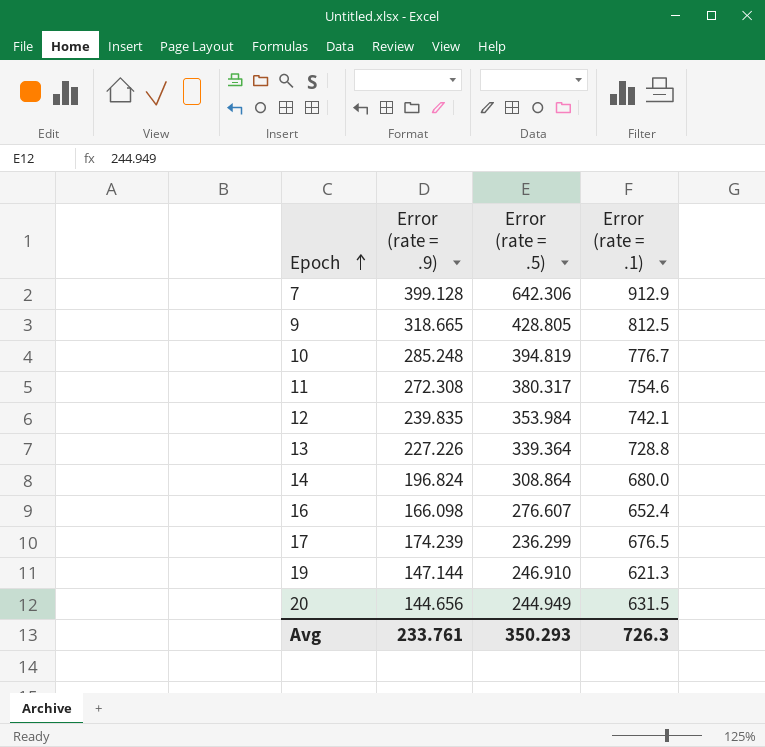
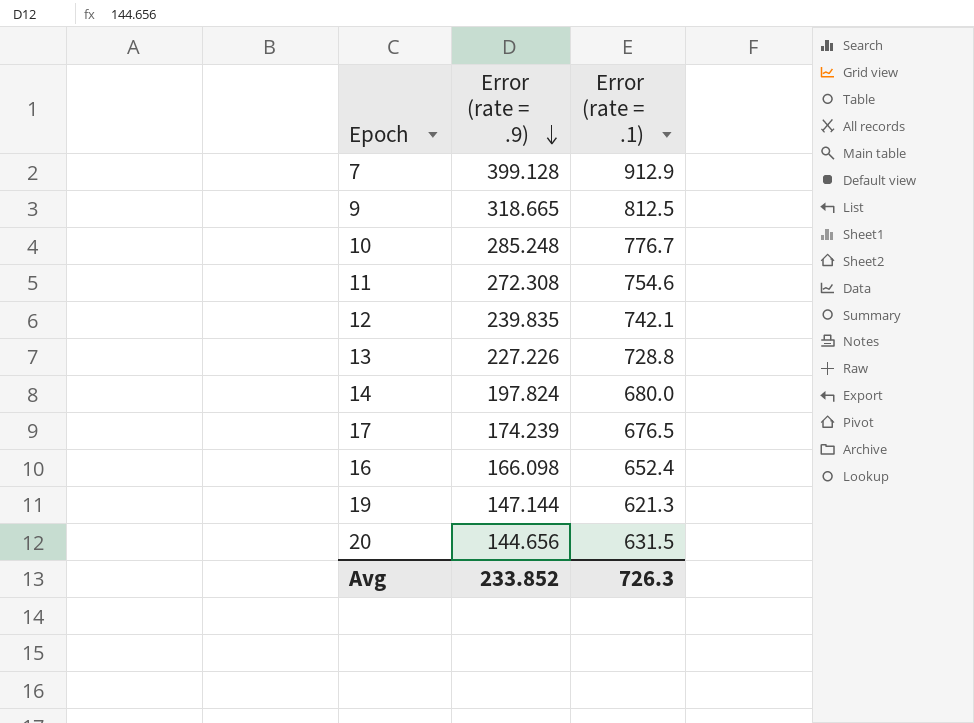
row order: Epoch ascending -> Error (rate = .9) descending
column Error (rate = .5) | position: 3 -> none
14 | Error (rate = .9): 196.824 -> 197.824
Avg | Error (rate = .9): 233.761 -> 233.852

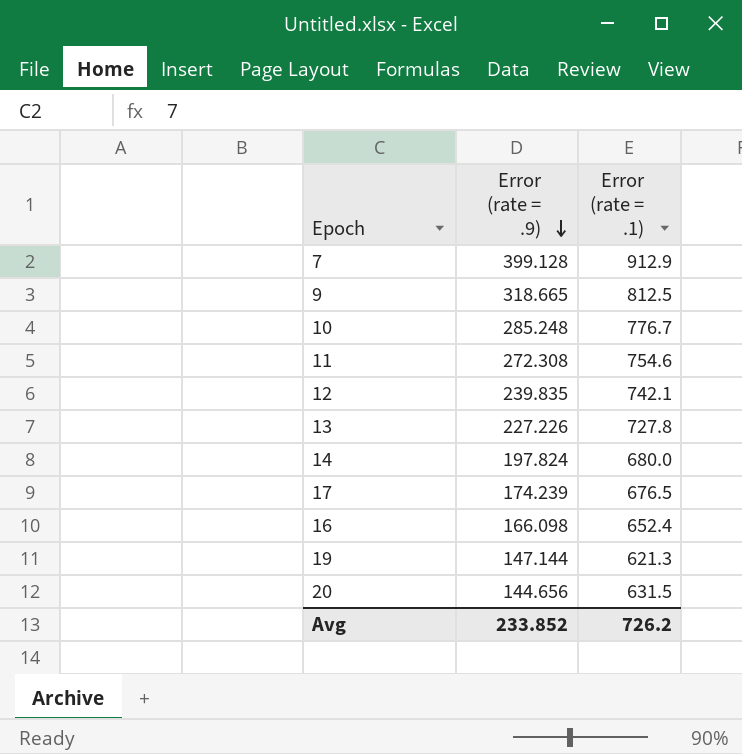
13 | Error (rate = .1): 728.8 -> 727.8
Avg | Error (rate = .1): 726.3 -> 726.2

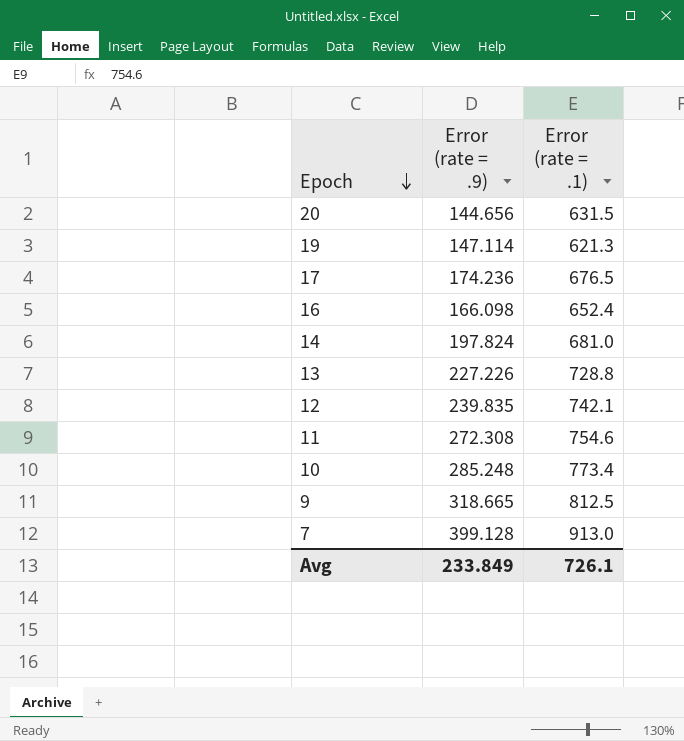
row order: Error (rate = .9) descending -> Epoch descending
19 | Error (rate = .9): 147.144 -> 147.114
17 | Error (rate = .9): 174.239 -> 174.236
14 | Error (rate = .1): 680.0 -> 681.0
13 | Error (rate = .1): 727.8 -> 728.8
10 | Error (rate = .1): 776.7 -> 773.4
7 | Error (rate = .1): 912.9 -> 913.0
Avg | Error (rate = .9): 233.852 -> 233.849
Avg | Error (rate = .1): 726.2 -> 726.1

